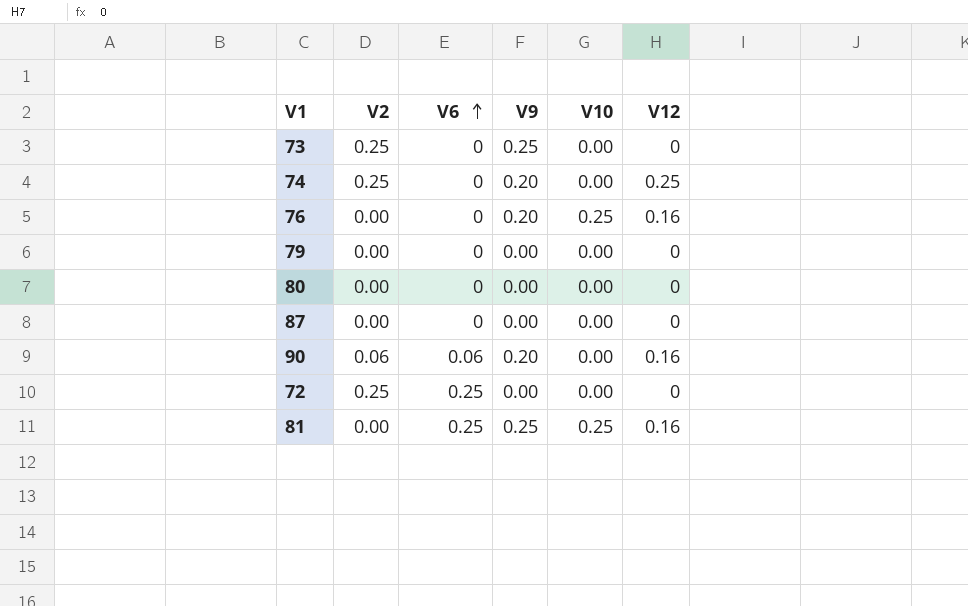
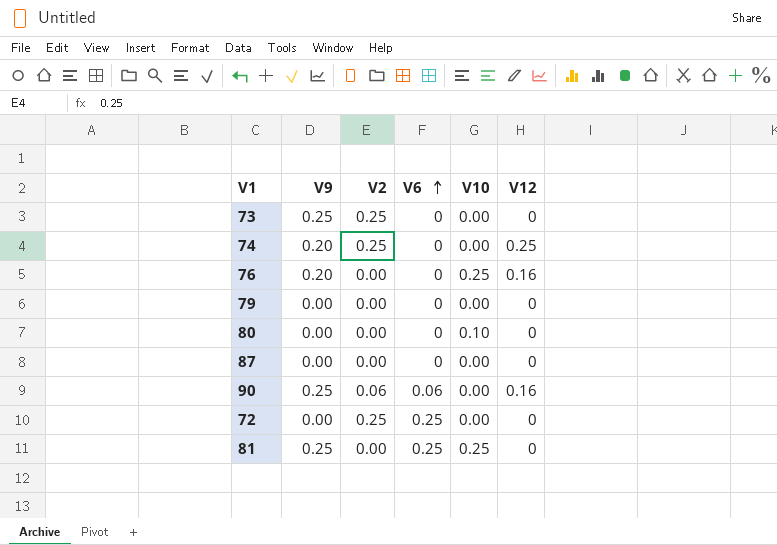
column V9 | position: 4 -> 2
80 | V10: 0.00 -> 0.10
90 | V9: 0.20 -> 0.25
81 | V12: 0.16 -> 0

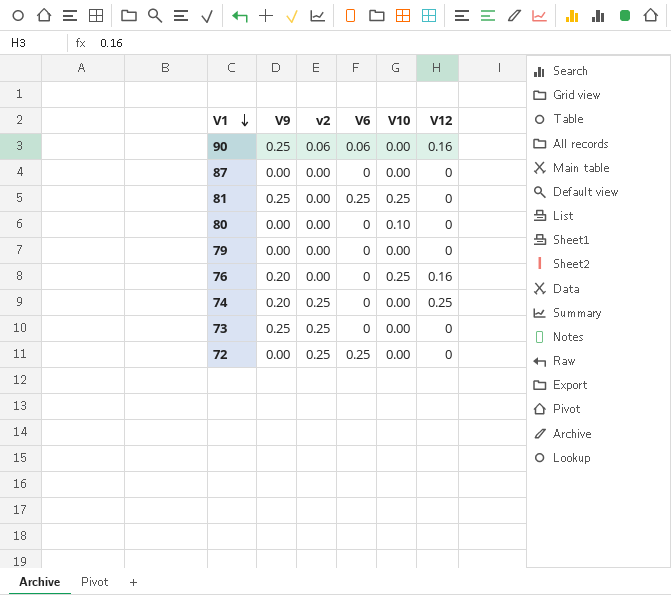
row order: V6 ascending -> V1 descending
column name: V2 -> v2

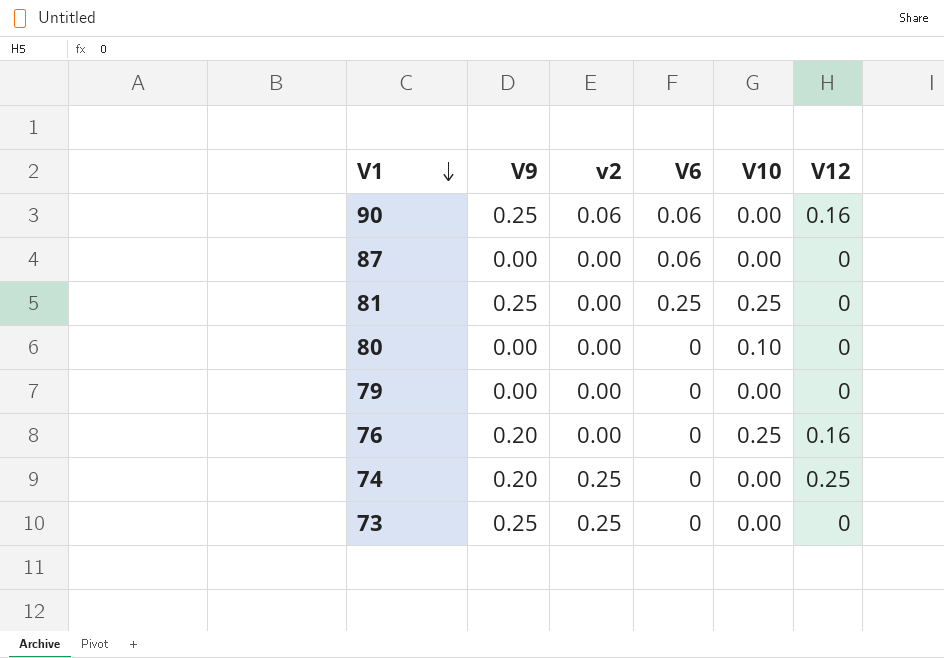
row 72: 0.00 | 0.25 | 0.25 | 0.00 | 0 -> none
87 | V6: 0 -> 0.06

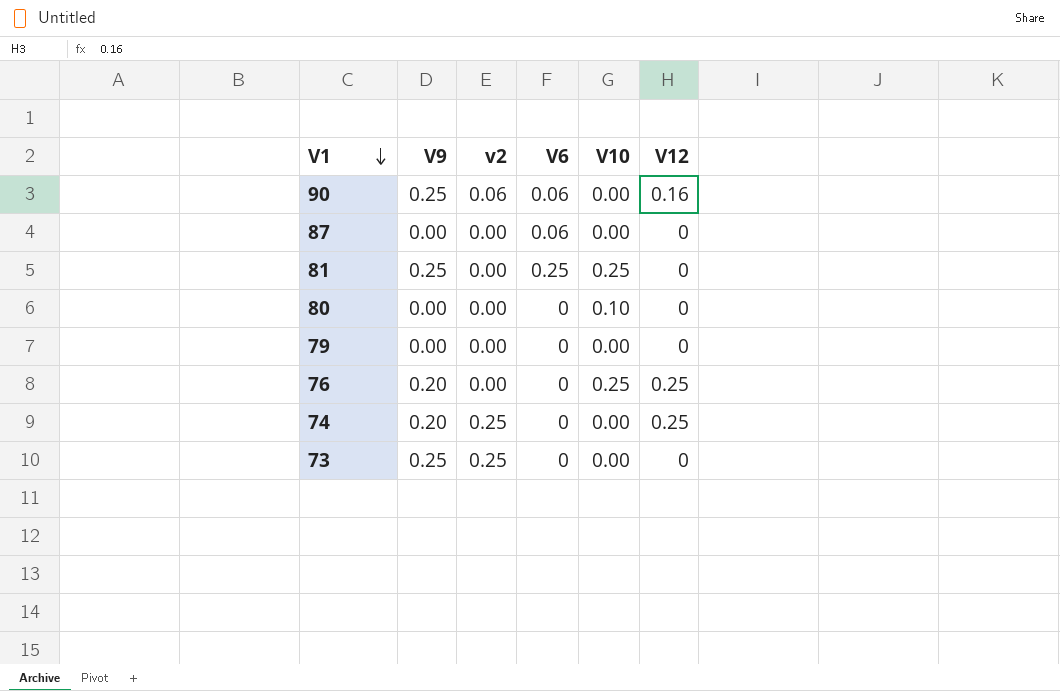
76 | V12: 0.16 -> 0.25

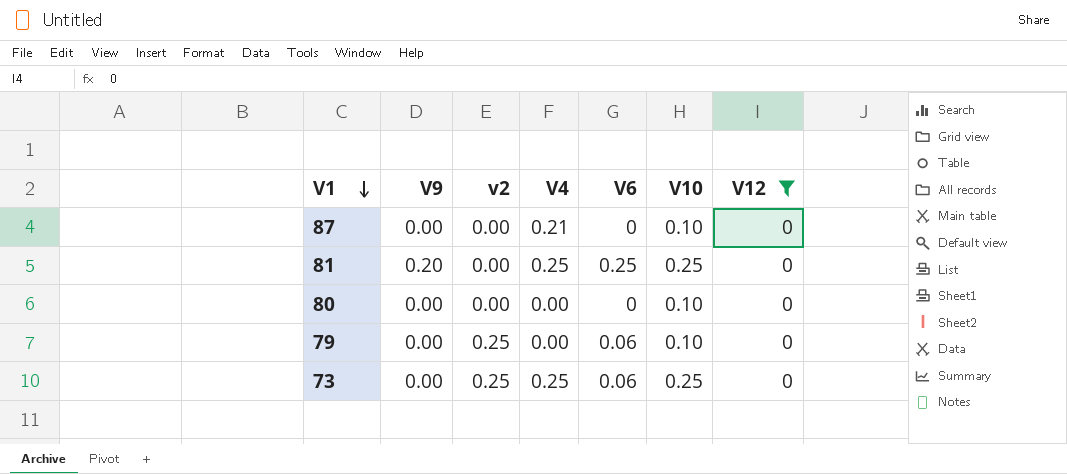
filter: none -> V12 = 0
column V4 | position: none -> 4
87 | V6: 0.06 -> 0
87 | V10: 0.00 -> 0.10
81 | V9: 0.25 -> 0.20
79 | v2: 0.00 -> 0.25
79 | V6: 0 -> 0.06
79 | V10: 0.00 -> 0.10
73 | V9: 0.25 -> 0.00
73 | V6: 0 -> 0.06
73 | V10: 0.00 -> 0.25

